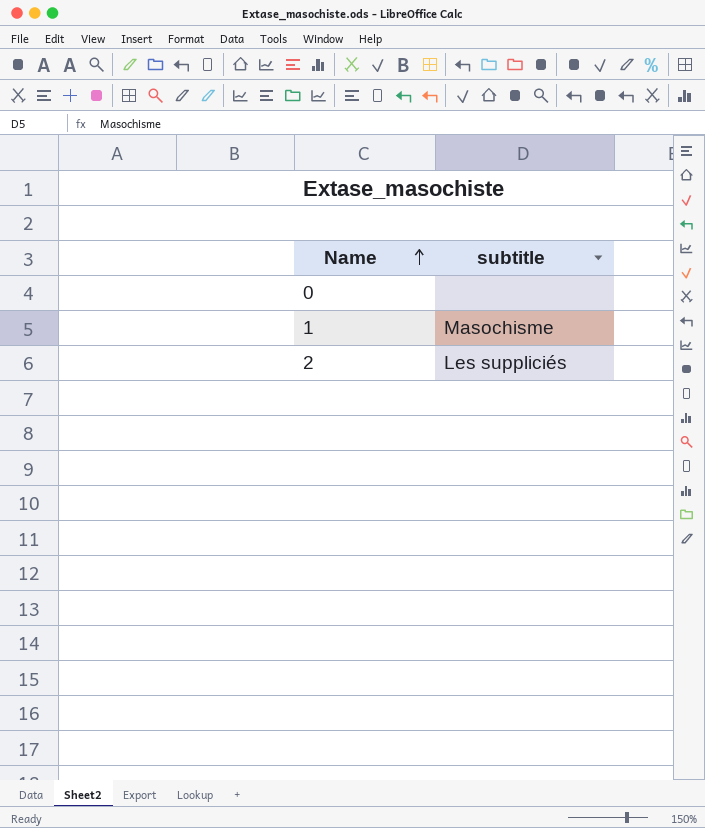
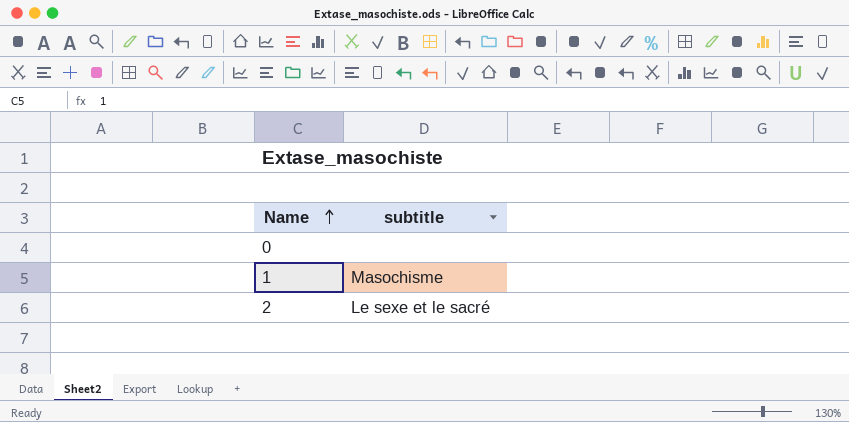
2 | subtitle: Les suppliciés -> Le sexe et le sacré

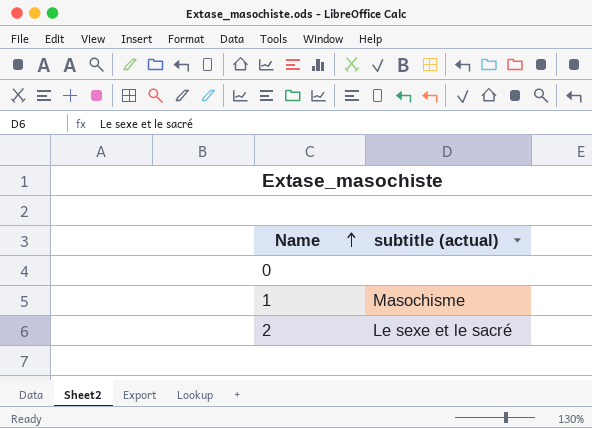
column name: subtitle -> subtitle (actual)

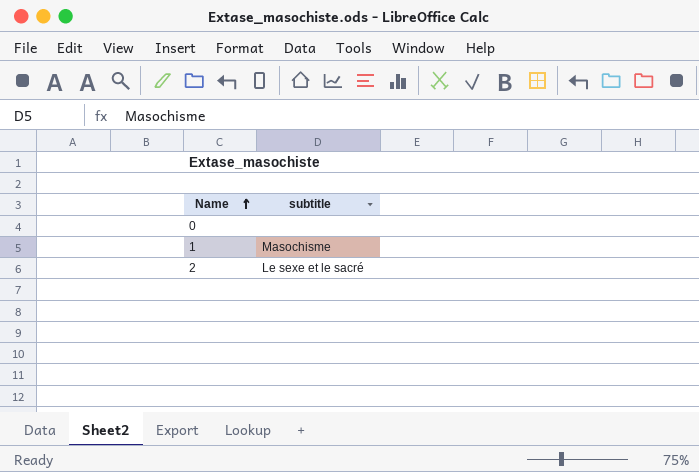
column name: subtitle (actual) -> subtitle

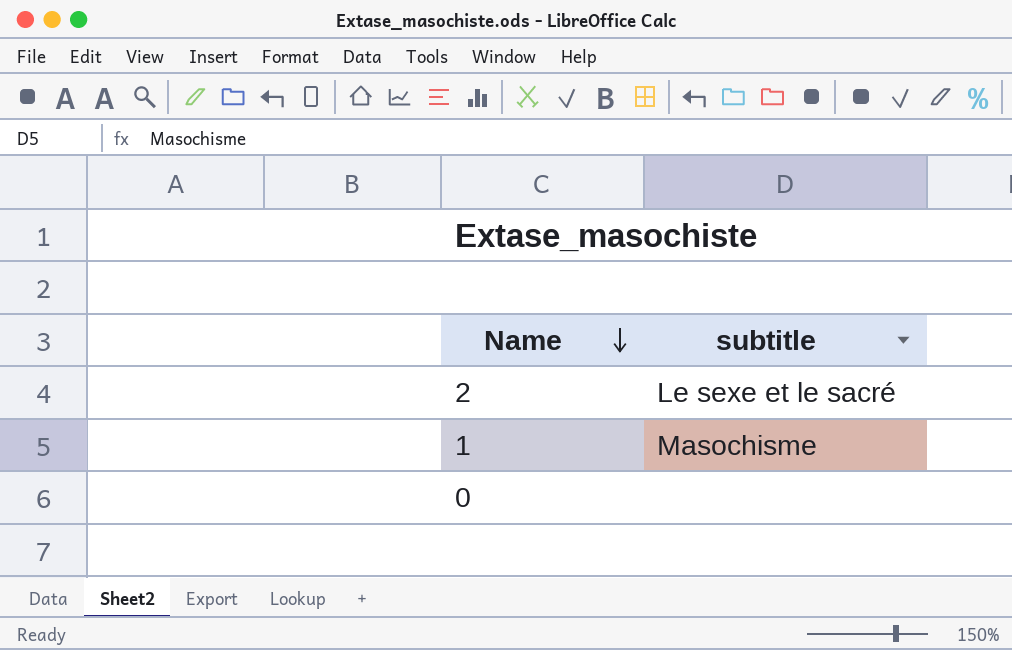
row order: Name ascending -> Name descending

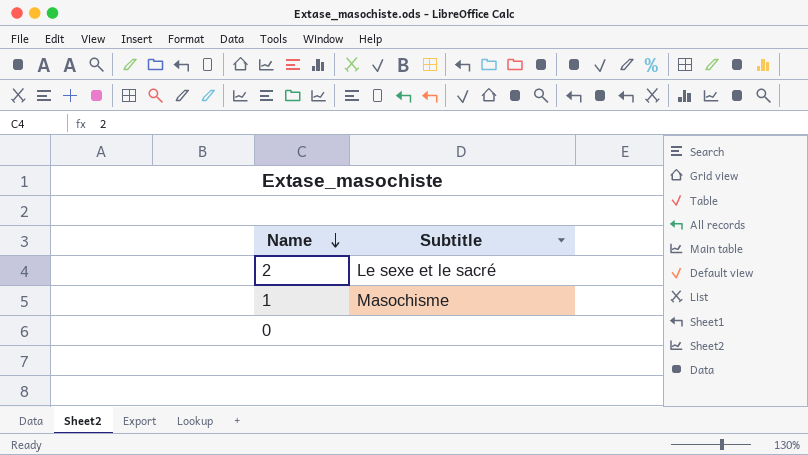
column name: subtitle -> Subtitle

